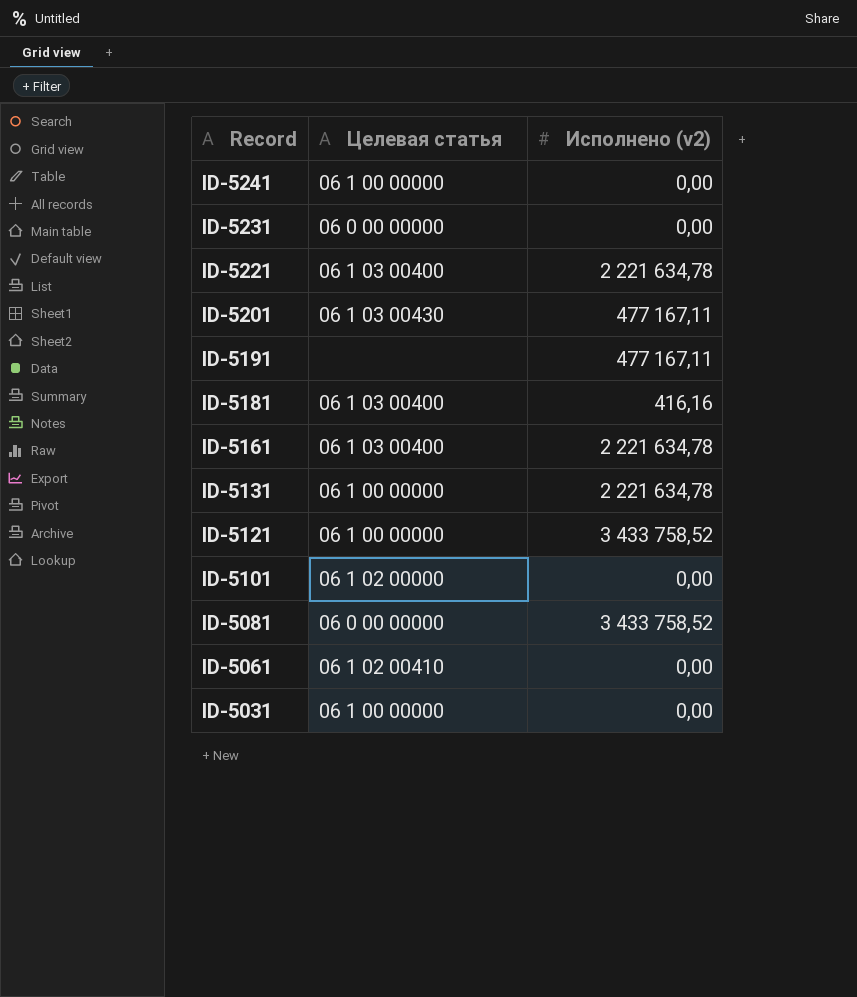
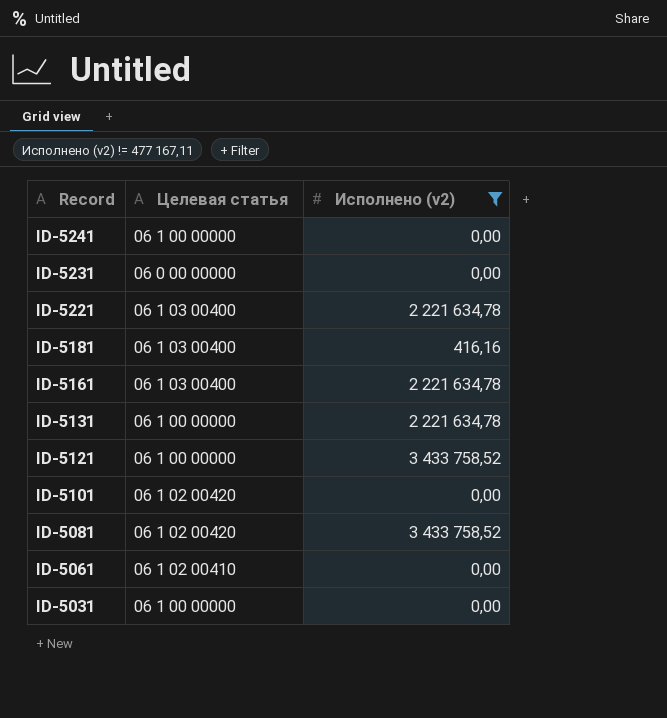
filter: none -> Исполнено (v2) != 477 167,11
ID-5101 | Целевая статья: 06 1 02 00000 -> 06 1 02 00420
ID-5081 | Целевая статья: 06 0 00 00000 -> 06 1 02 00420

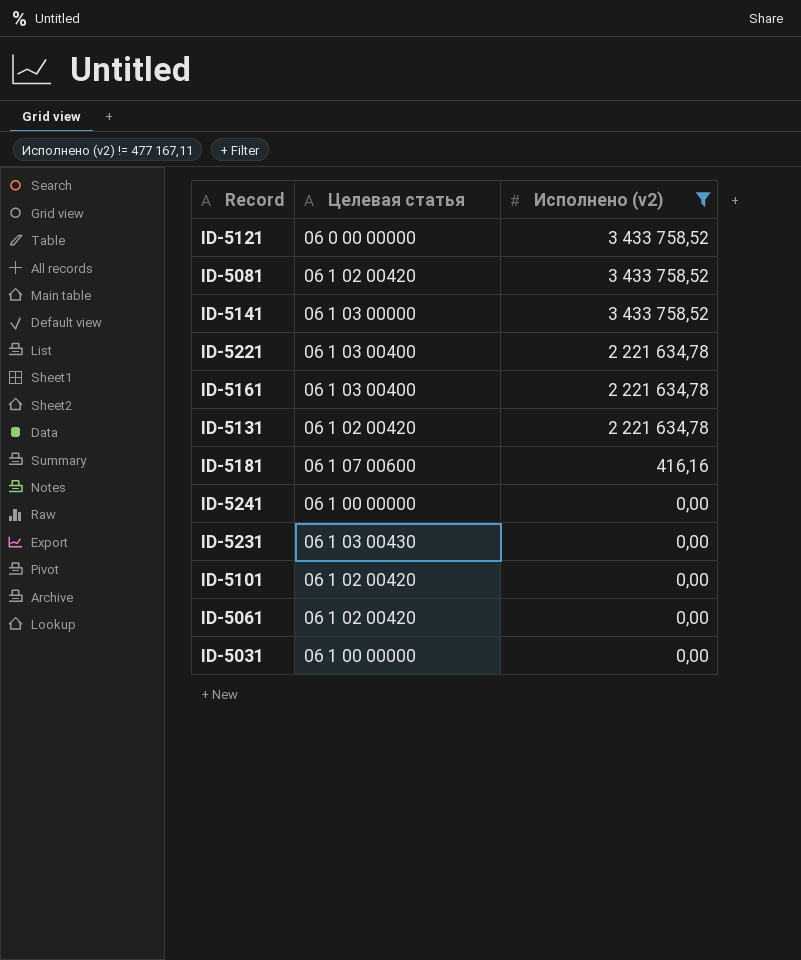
row order: Record descending -> Исполнено (v2) descending
ID-5121 | Целевая статья: 06 1 00 00000 -> 06 0 00 00000
row ID-5141: none -> 06 1 03 00000 | 3 433 758,52
ID-5131 | Целевая статья: 06 1 00 00000 -> 06 1 02 00420
ID-5181 | Целевая статья: 06 1 03 00400 -> 06 1 07 00600
ID-5231 | Целевая статья: 06 0 00 00000 -> 06 1 03 00430
ID-5061 | Целевая статья: 06 1 02 00410 -> 06 1 02 00420

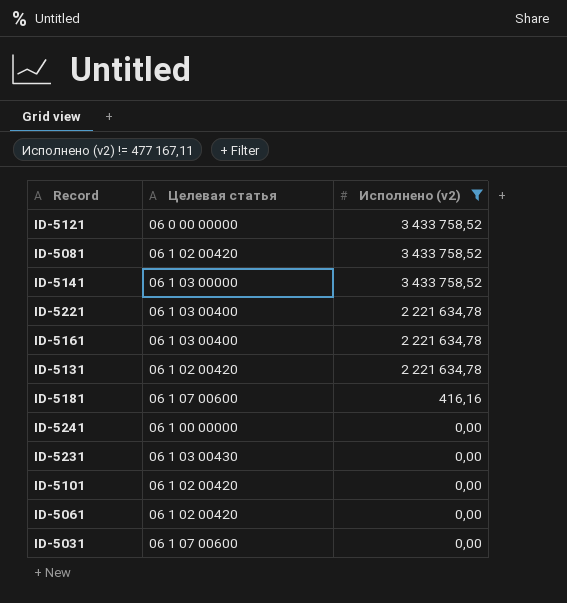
ID-5031 | Целевая статья: 06 1 00 00000 -> 06 1 07 00600

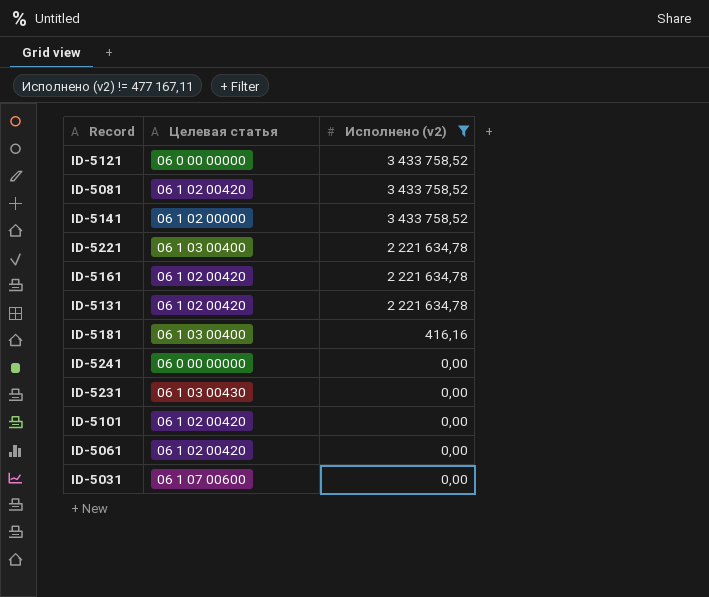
ID-5141 | Целевая статья: 06 1 03 00000 -> 06 1 02 00000
ID-5161 | Целевая статья: 06 1 03 00400 -> 06 1 02 00420
ID-5181 | Целевая статья: 06 1 07 00600 -> 06 1 03 00400
ID-5241 | Целевая статья: 06 1 00 00000 -> 06 0 00 00000

